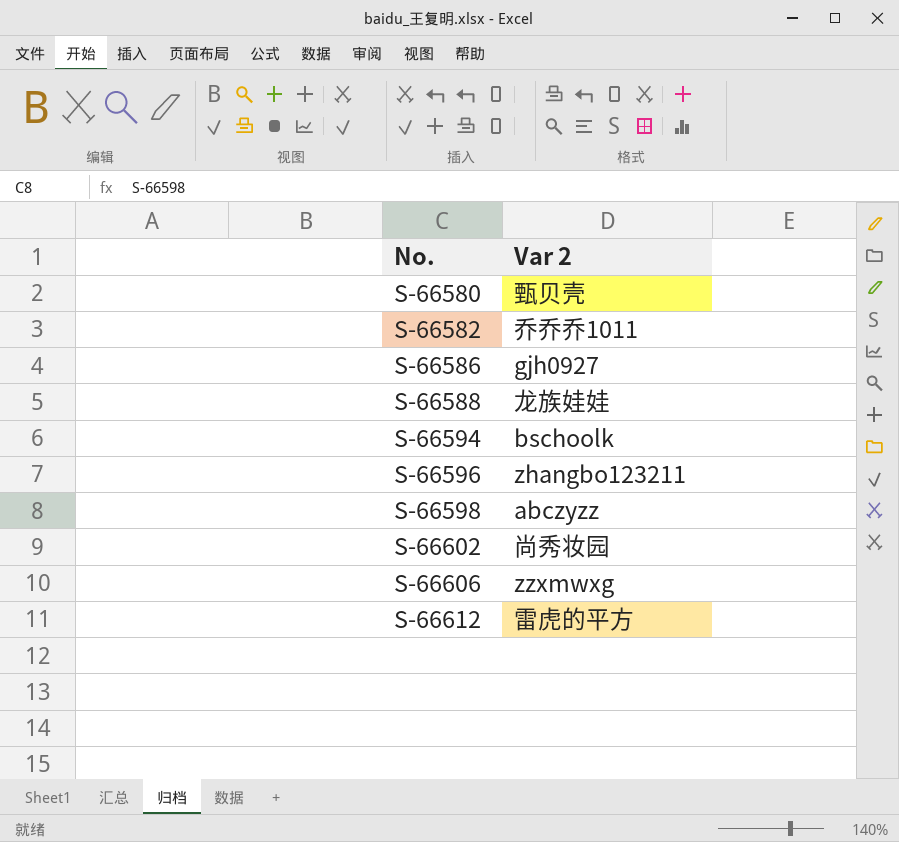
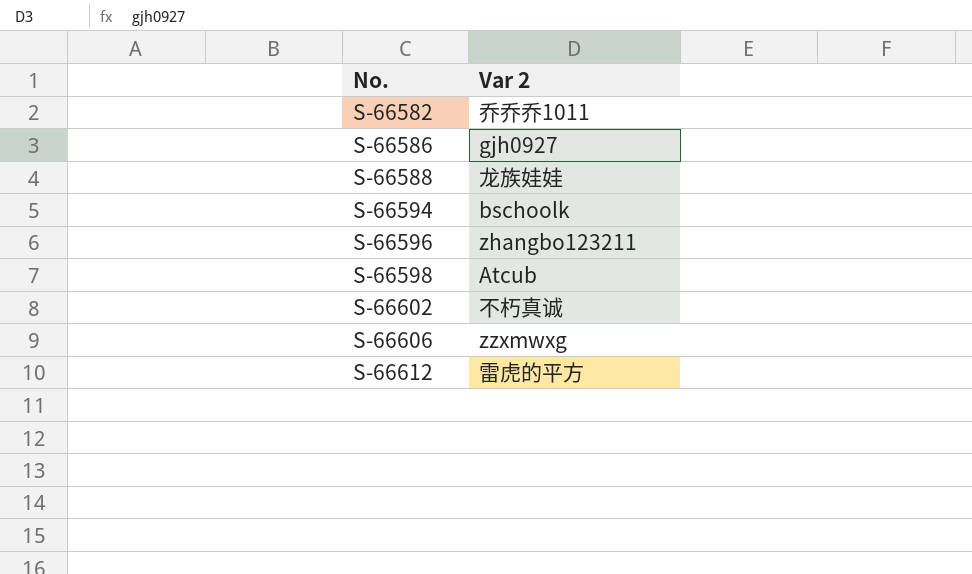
row S-66580: 甄贝壳 -> none
S-66598 | Var 2: abczyzz -> Atcub
S-66602 | Var 2: 尚秀妆园 -> 不朽真诚

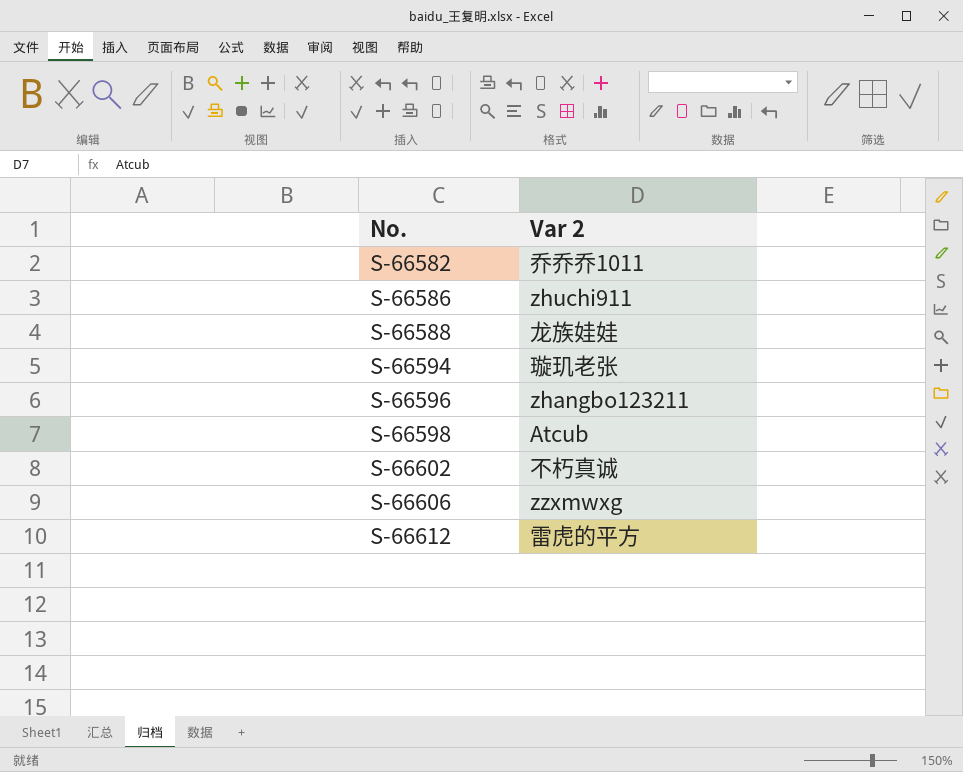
S-66586 | Var 2: gjh0927 -> zhuchi911
S-66594 | Var 2: bschoolk -> 璇玑老张

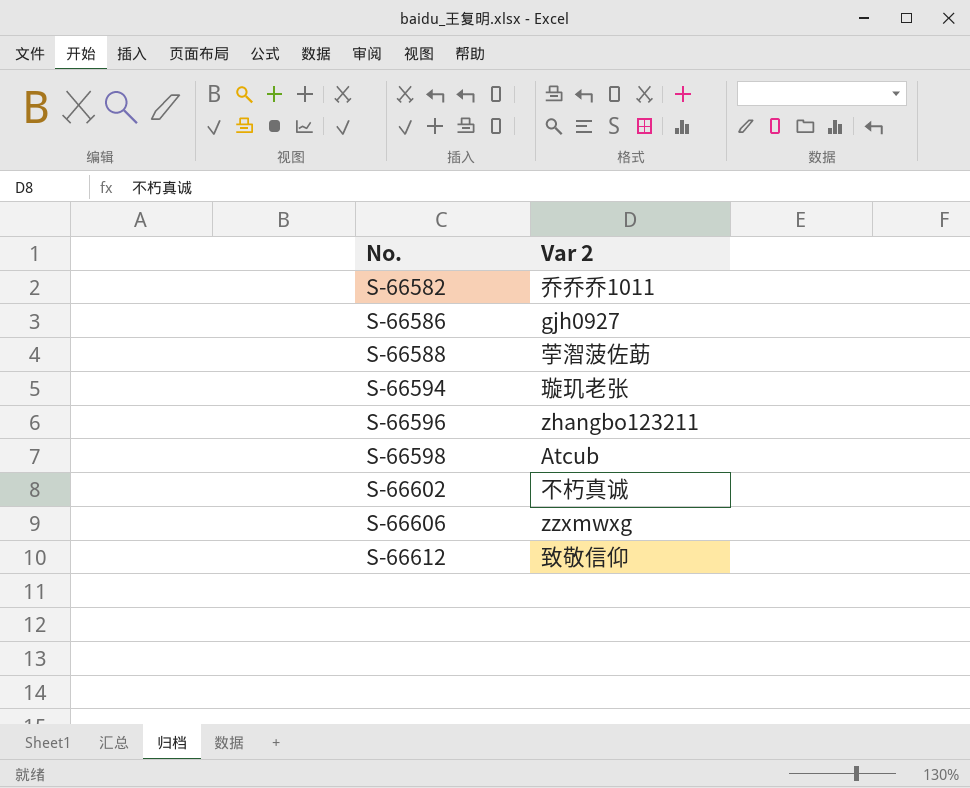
S-66586 | Var 2: zhuchi911 -> gjh0927
S-66588 | Var 2: 龙族娃娃 -> 荢潪菠佐莇
S-66612 | Var 2: 雷虎的平方 -> 致敬信仰

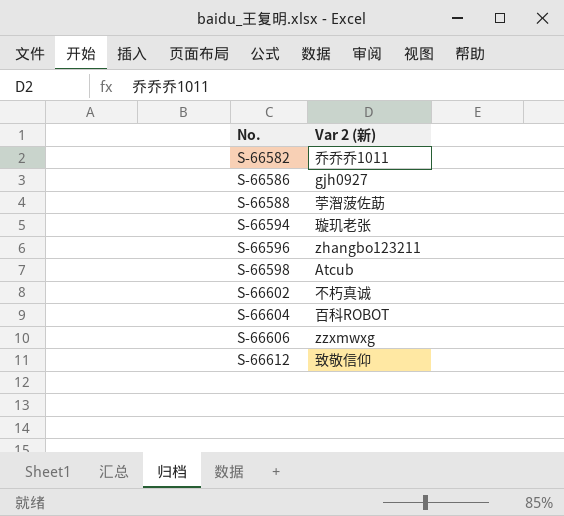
column name: Var 2 -> Var 2 (新)
row S-66604: none -> 百科ROBOT

